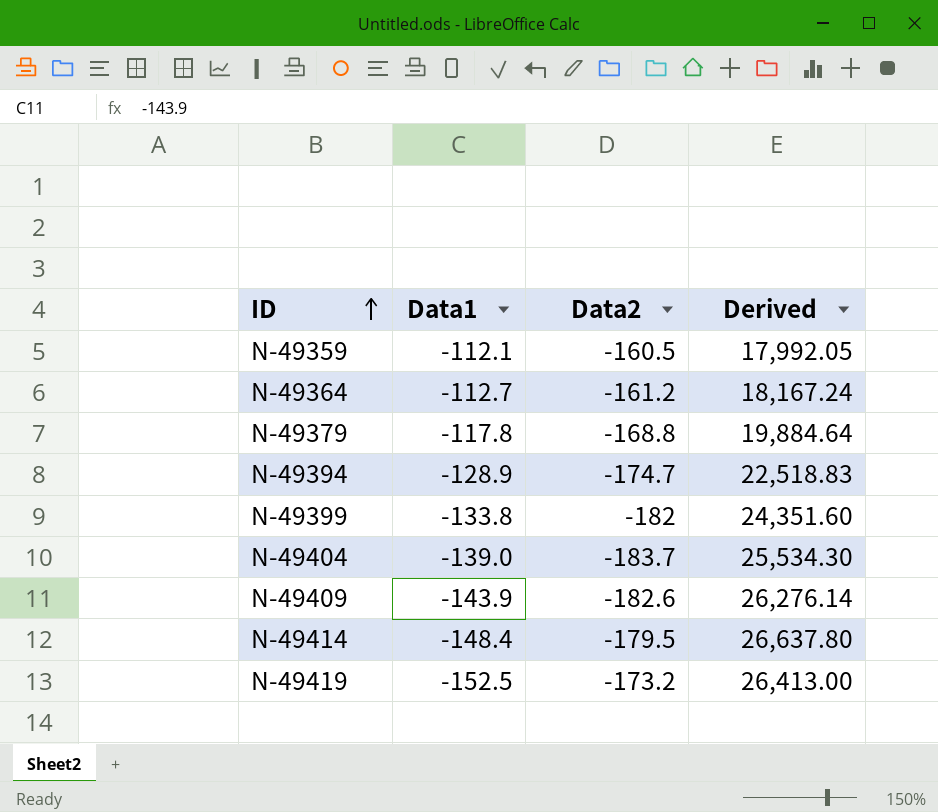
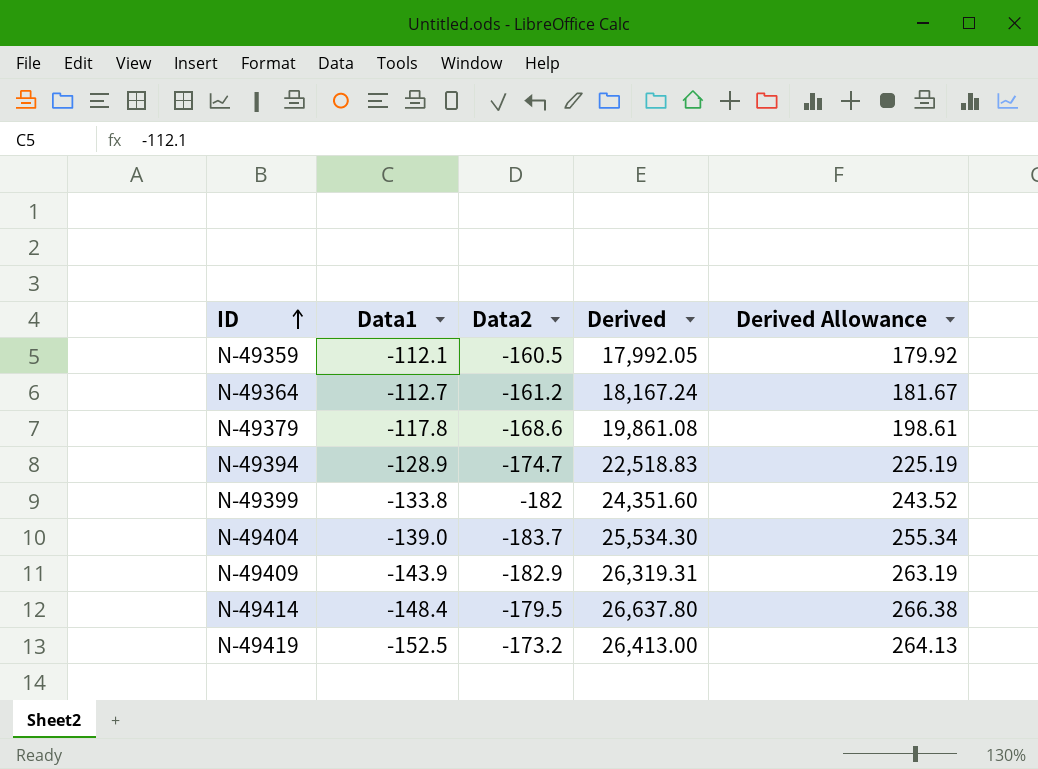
column Derived Allowance | formula: none -> [Derived] * 0.01
N-49379 | Data2: -168.8 -> -168.6
N-49379 | Derived: 19,884.64 -> 19,861.08
N-49409 | Data2: -182.6 -> -182.9
N-49409 | Derived: 26,276.14 -> 26,319.31

